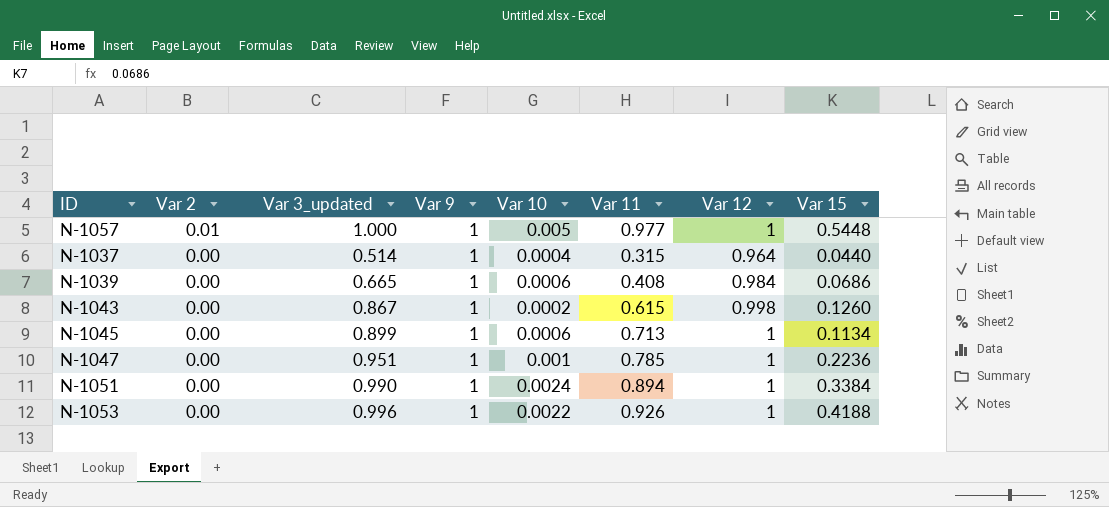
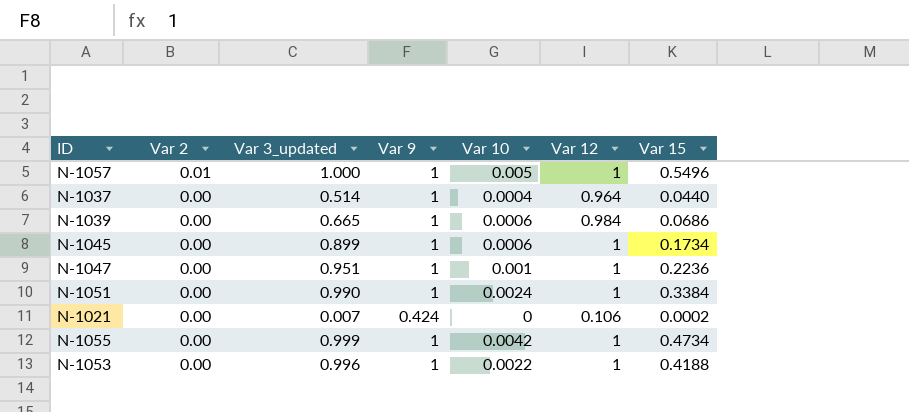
column Var 11 | position: 6 -> none
row N-1043: 0.00 | 0.867 | 1 | 0.0002 | 0.615 | 0.998 | 0.1260 -> none
N-1057 | Var 15: 0.5448 -> 0.5496
N-1045 | Var 15: 0.1134 -> 0.1734
row N-1021: none -> 0.00 | 0.007 | 0.424 | 0 | 0.106 | 0.0002
row N-1055: none -> 0.00 | 0.999 | 1 | 0.0042 | 1 | 0.4734

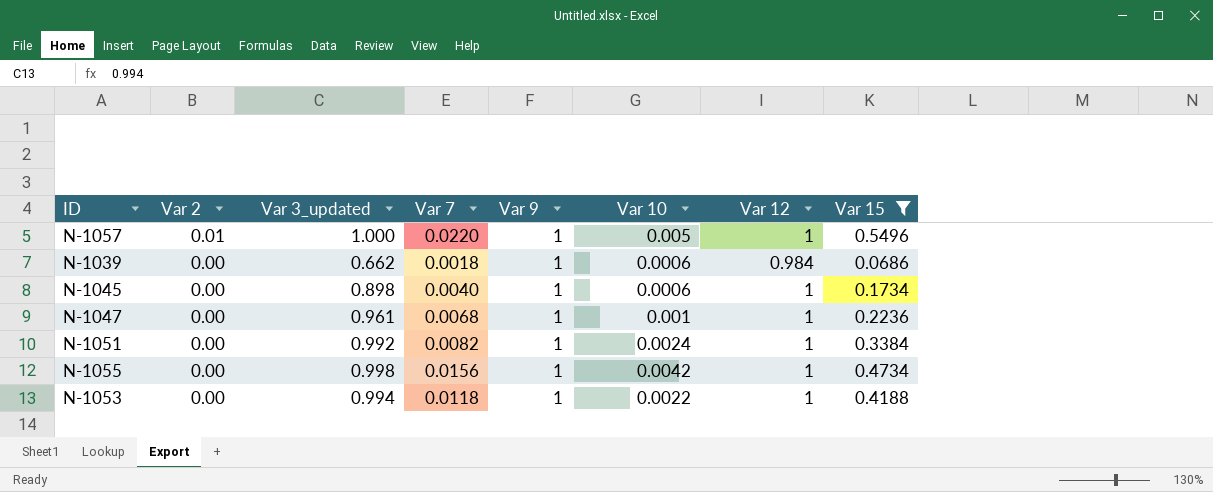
filter: none -> Var 15 >= 0.0686
column Var 7 | position: none -> 4
N-1039 | Var 3_updated: 0.665 -> 0.662
N-1045 | Var 3_updated: 0.899 -> 0.898
N-1047 | Var 3_updated: 0.951 -> 0.961
N-1051 | Var 3_updated: 0.990 -> 0.992
N-1055 | Var 3_updated: 0.999 -> 0.998
N-1053 | Var 3_updated: 0.996 -> 0.994

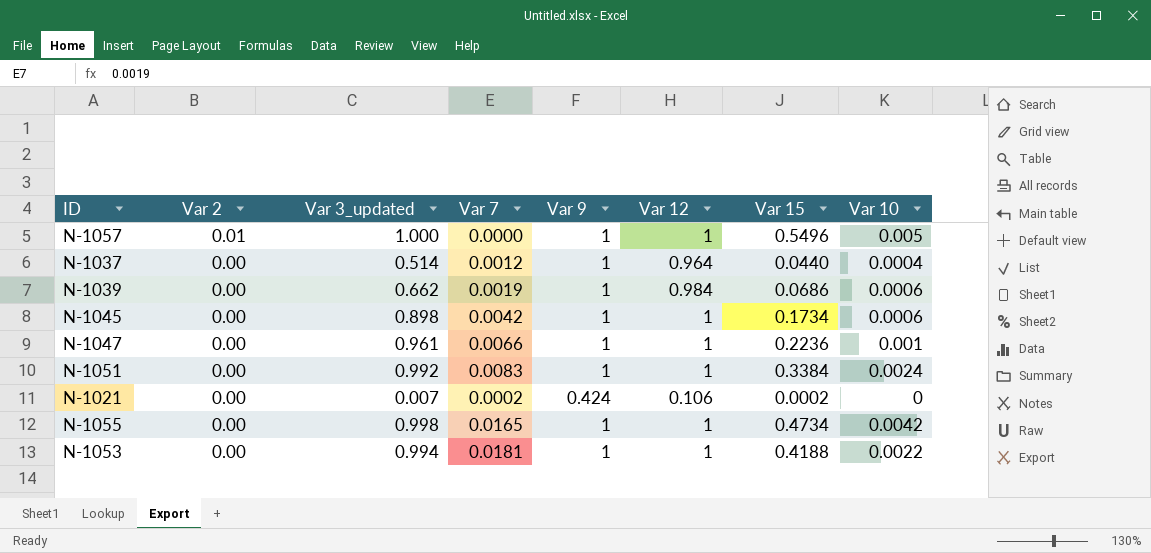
filter: Var 15 >= 0.0686 -> none
column Var 10 | position: 6 -> 8
N-1057 | Var 7: 0.0220 -> 0.0000
N-1039 | Var 7: 0.0018 -> 0.0019
N-1045 | Var 7: 0.0040 -> 0.0042
N-1047 | Var 7: 0.0068 -> 0.0066
N-1051 | Var 7: 0.0082 -> 0.0083
N-1055 | Var 7: 0.0156 -> 0.0165
N-1053 | Var 7: 0.0118 -> 0.0181

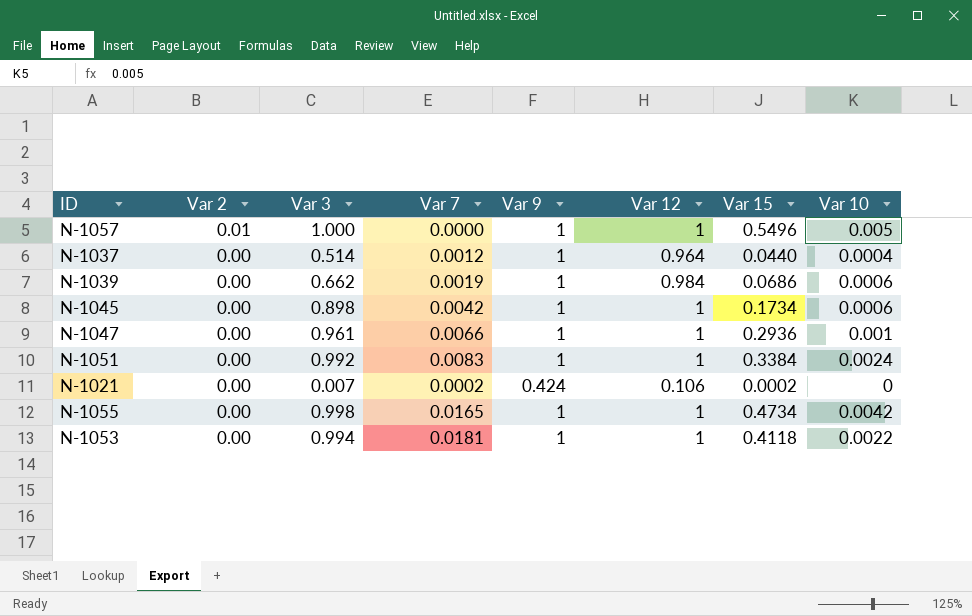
column name: Var 3_updated -> Var 3
N-1047 | Var 15: 0.2236 -> 0.2936
N-1053 | Var 15: 0.4188 -> 0.4118

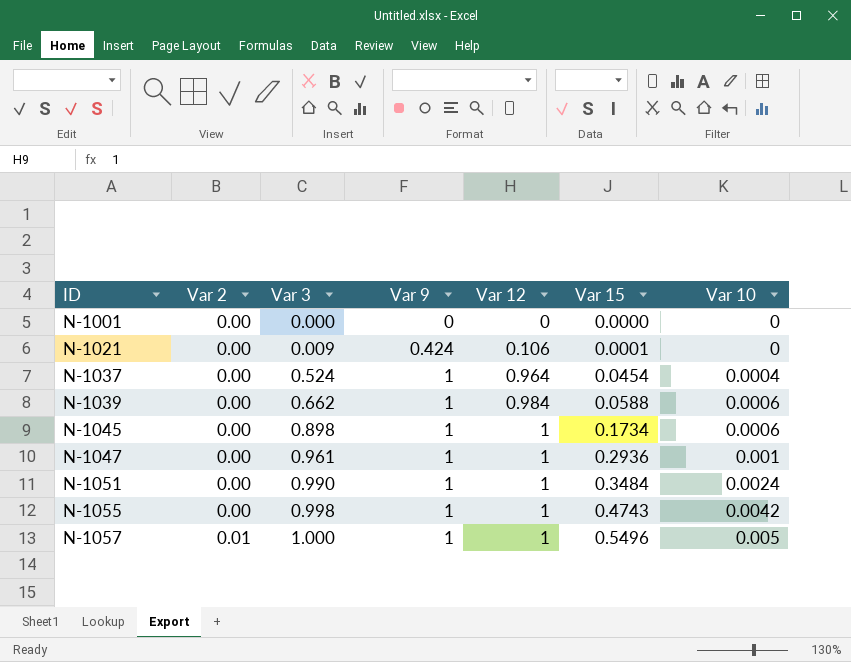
row order: Var 2 descending -> ID ascending
column Var 7 | position: 4 -> none
row N-1053: 0.00 | 0.994 | 0.0181 | 1 | 1 | 0.4118 | 0.0022 -> none
row N-1001: none -> 0.00 | 0.000 | 0 | 0 | 0.0000 | 0
N-1021 | Var 3: 0.007 -> 0.009
N-1021 | Var 15: 0.0002 -> 0.0001
N-1037 | Var 3: 0.514 -> 0.524
N-1037 | Var 15: 0.0440 -> 0.0454
N-1039 | Var 15: 0.0686 -> 0.0588
N-1051 | Var 3: 0.992 -> 0.990
N-1051 | Var 15: 0.3384 -> 0.3484
N-1055 | Var 15: 0.4734 -> 0.4743

